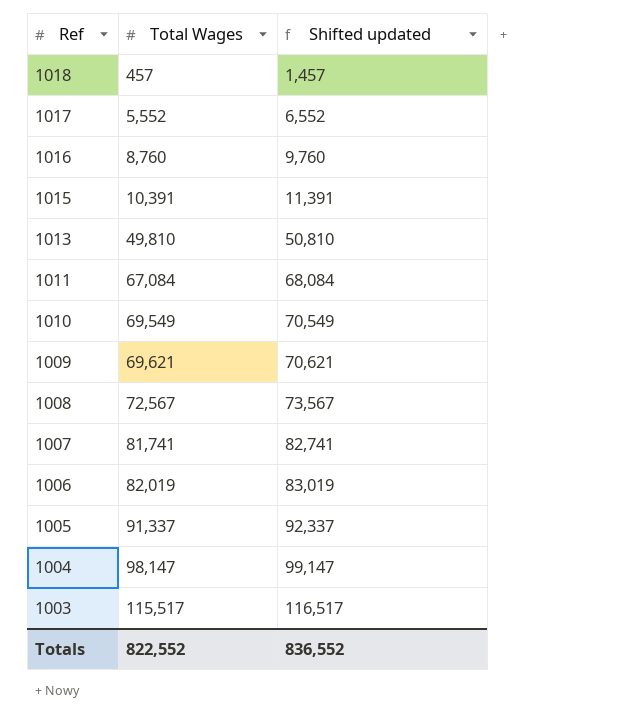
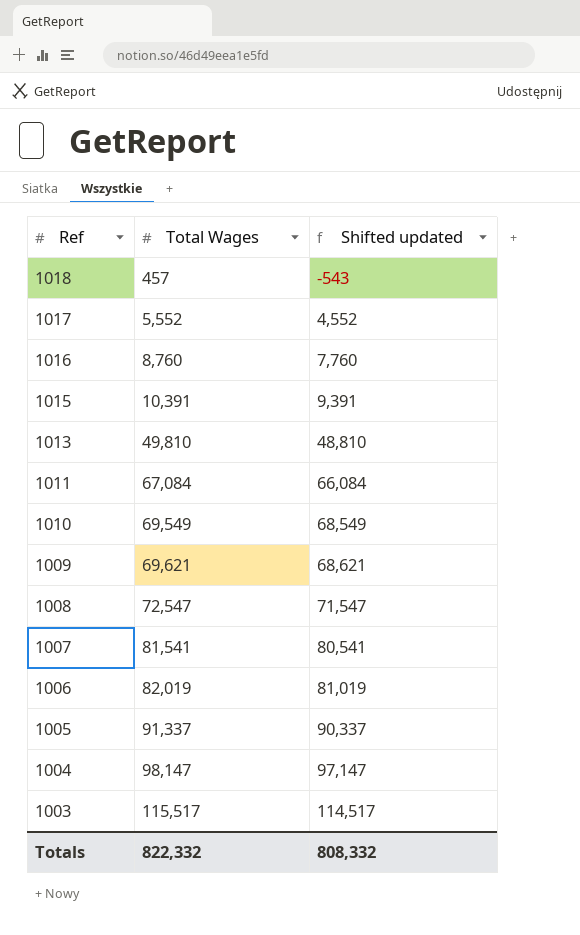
column Shifted updated | formula: [Total Wages] + 1000 -> [Total Wages] - 1000
1008 | Total Wages: 72,567 -> 72,547
1007 | Total Wages: 81,741 -> 81,541
Totals | Total Wages: 822,552 -> 822,332
Totals | Shifted updated: 836,552 -> 808,332

